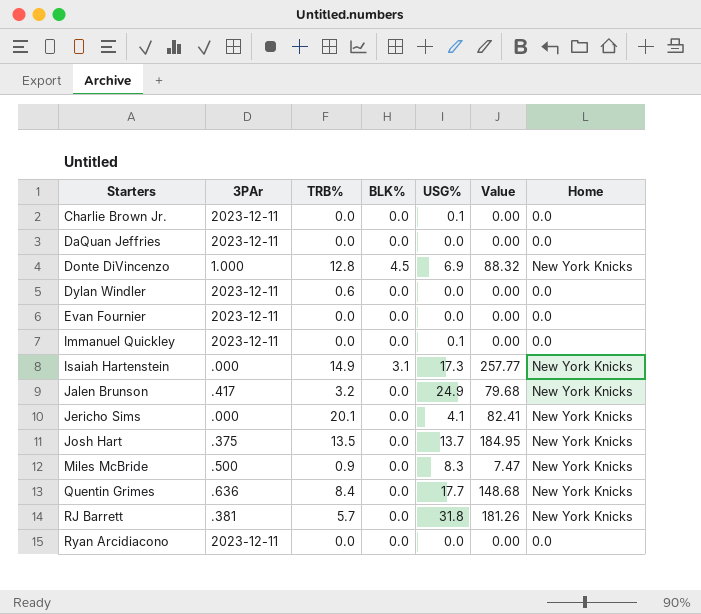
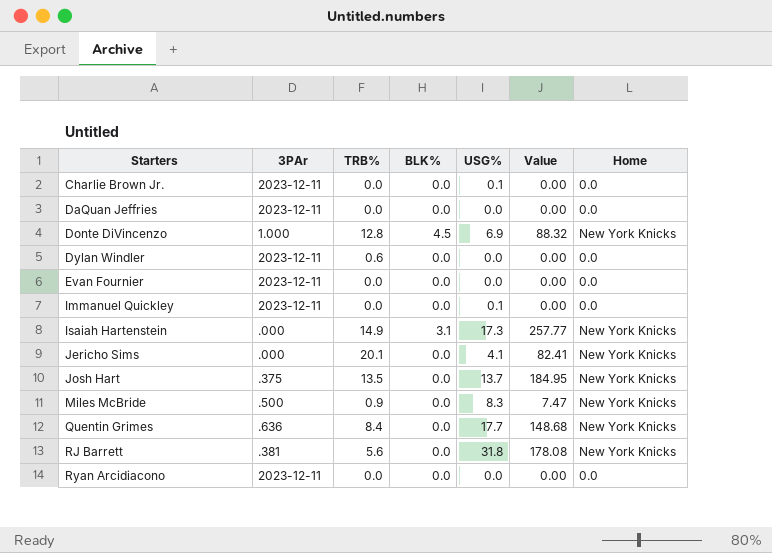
row Jalen Brunson: .417 | 3.2 | 0.0 | 24.9 | 79.68 | New York Knicks -> none
RJ Barrett | TRB%: 5.7 -> 5.6
RJ Barrett | Value: 181.26 -> 178.08

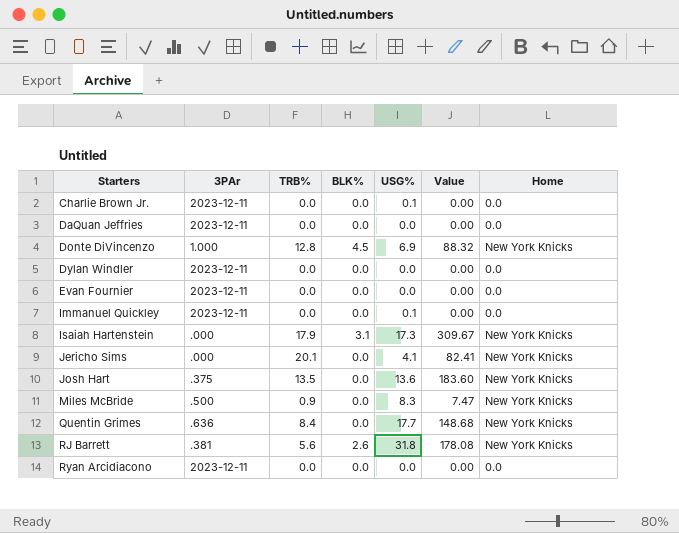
Dylan Windler | TRB%: 0.6 -> 0.0
Isaiah Hartenstein | TRB%: 14.9 -> 17.9
Isaiah Hartenstein | Value: 257.77 -> 309.67
Josh Hart | USG%: 13.7 -> 13.6
Josh Hart | Value: 184.95 -> 183.60
RJ Barrett | BLK%: 0.0 -> 2.6

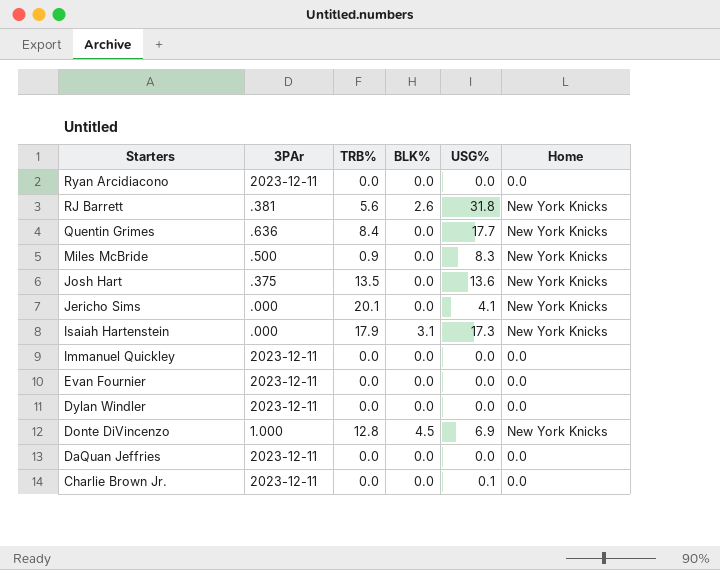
row order: Starters ascending -> Starters descending
column Value | formula: [TRB%] * [USG%] -> none
Immanuel Quickley | USG%: 0.1 -> 0.0

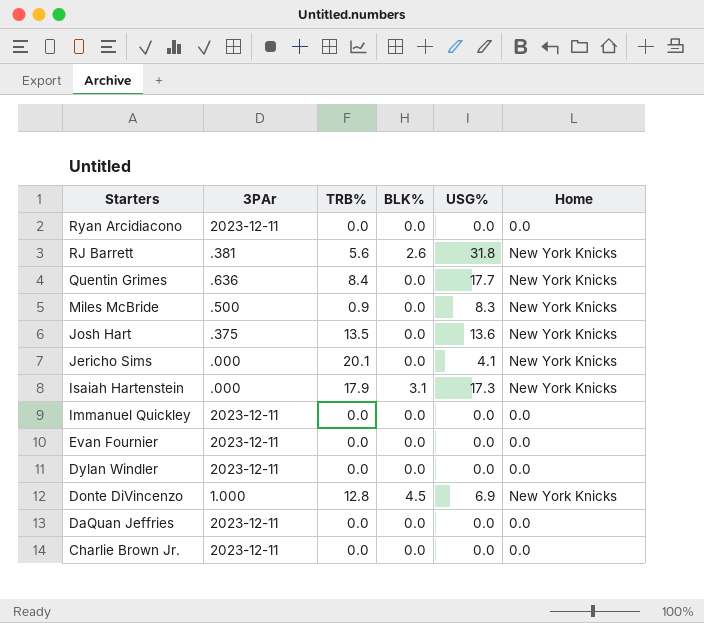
Charlie Brown Jr. | USG%: 0.1 -> 0.0

